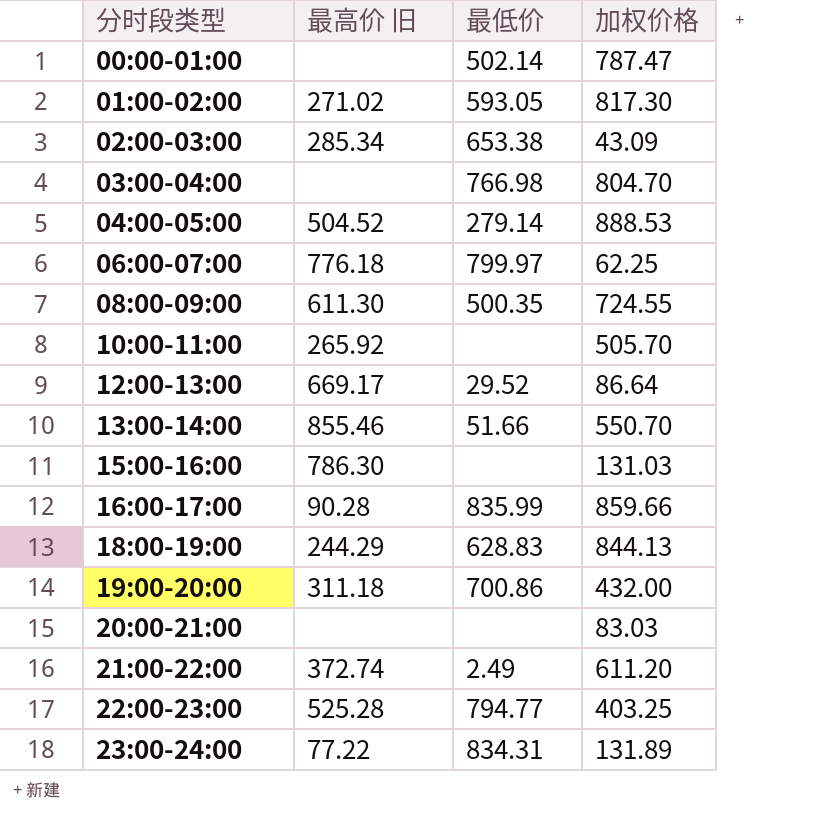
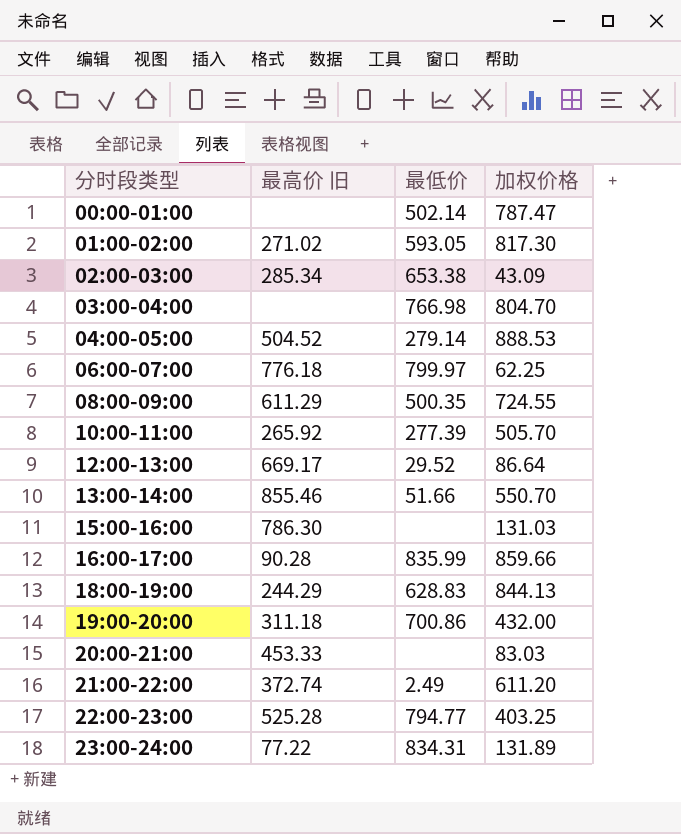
08:00-09:00 | 最高价 旧: 611.30 -> 611.29
10:00-11:00 | 最低价: none -> 277.39
20:00-21:00 | 最高价 旧: none -> 453.33

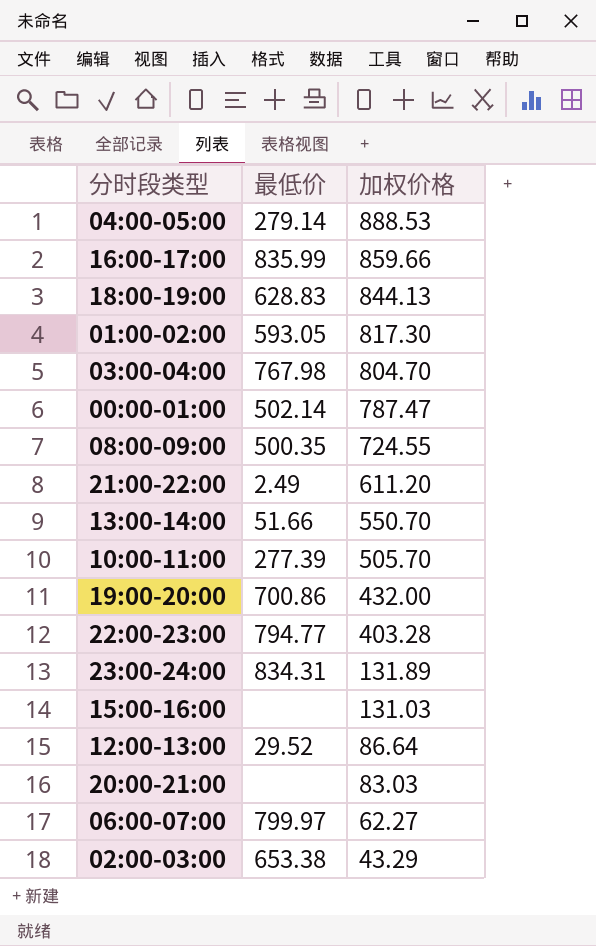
row order: 分时段类型 ascending -> 加权价格 descending
column 最高价 旧 | position: 2 -> none
03:00-04:00 | 最低价: 766.98 -> 767.98
22:00-23:00 | 加权价格: 403.25 -> 403.28
06:00-07:00 | 加权价格: 62.25 -> 62.27
02:00-03:00 | 加权价格: 43.09 -> 43.29

